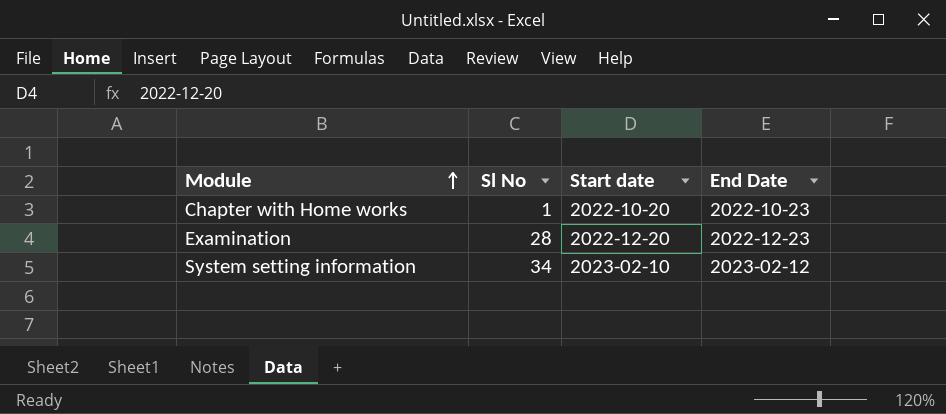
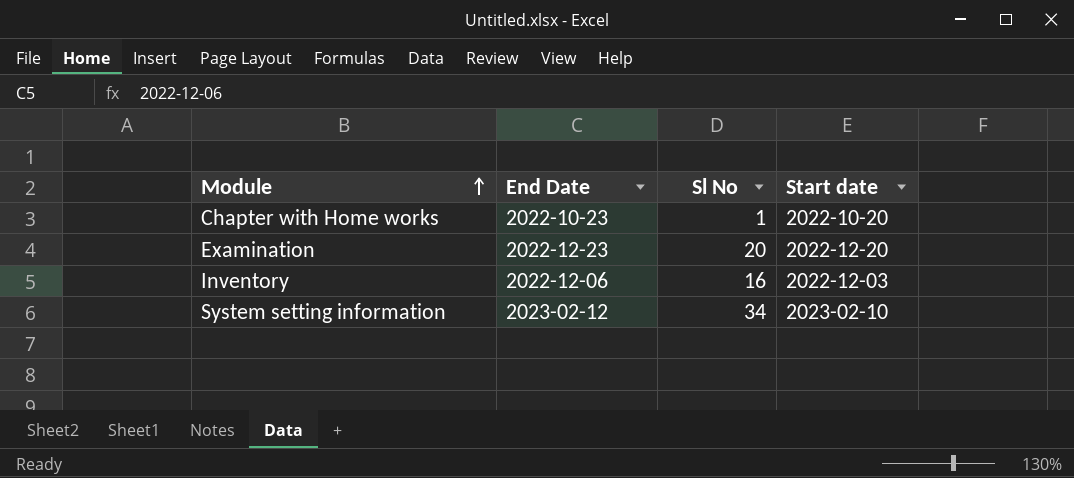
column End Date | position: 4 -> 2
Examination | Sl No: 28 -> 20
row Inventory: none -> 2022-12-06 | 16 | 2022-12-03

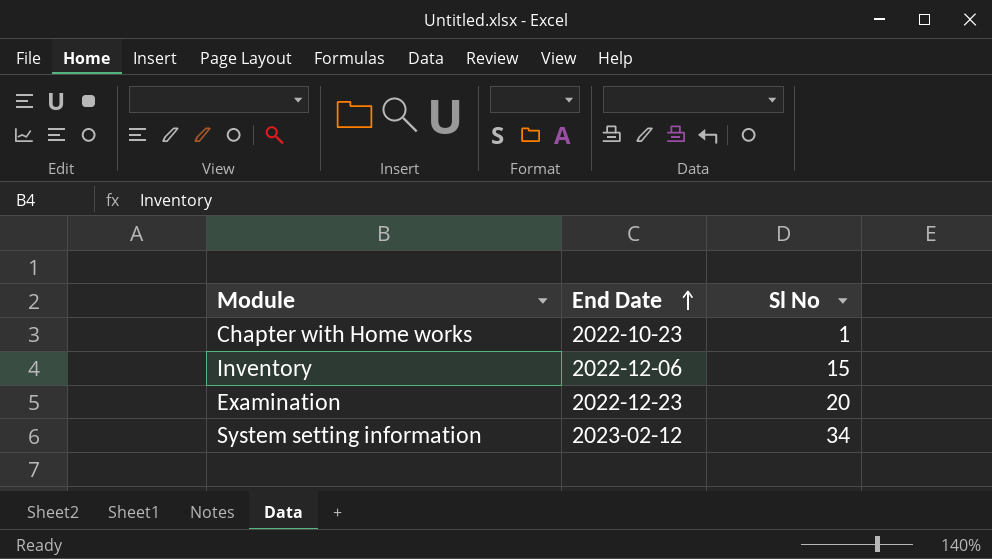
row order: Module ascending -> End Date ascending
column Start date | position: 4 -> none
Inventory | Sl No: 16 -> 15

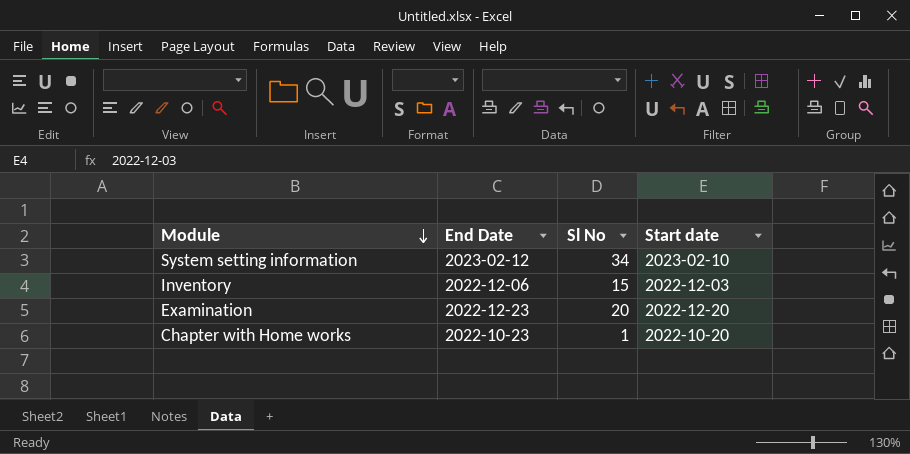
row order: End Date ascending -> Module descending
column Start date | position: none -> 4

